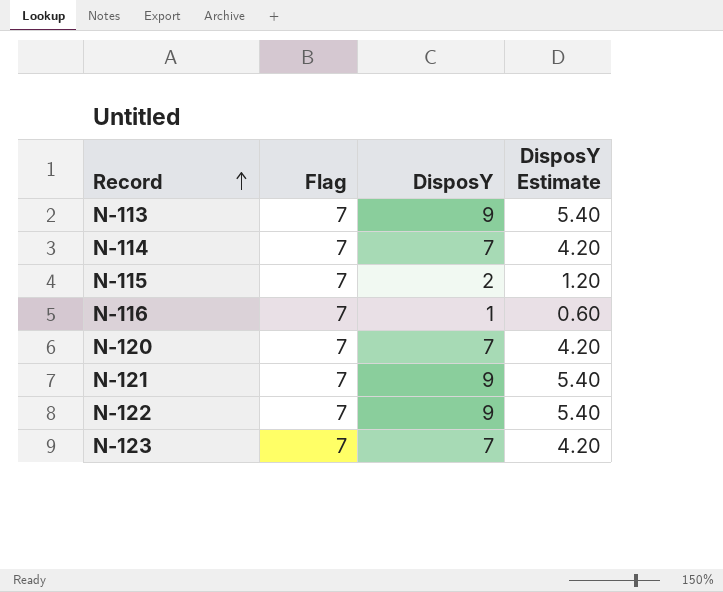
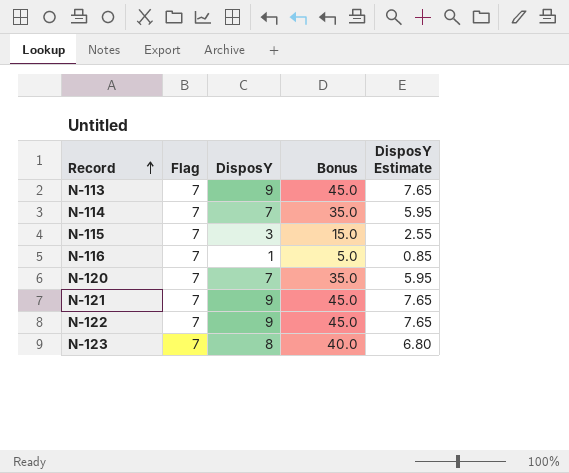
column Bonus | formula: none -> [DisposY] * 5
column DisposY Estimate | formula: [DisposY] * 0.6 -> [DisposY] * 0.85
N-115 | DisposY: 2 -> 3
N-123 | DisposY: 7 -> 8

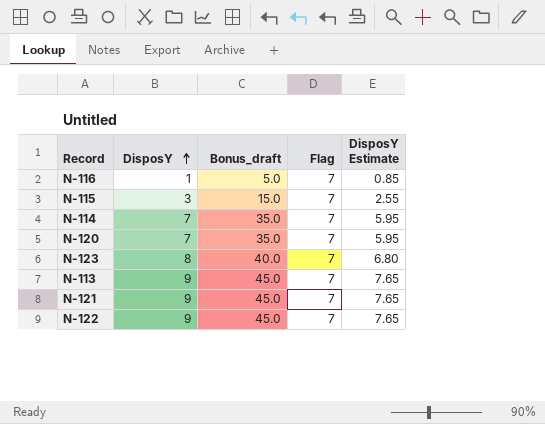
row order: Record ascending -> DisposY ascending
column name: Bonus -> Bonus_draft
column Flag | position: 2 -> 4

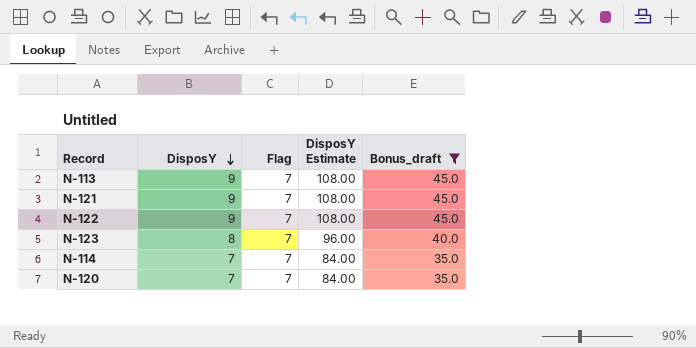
filter: none -> Bonus_draft >= 35.0
row order: DisposY ascending -> DisposY descending
column DisposY Estimate | formula: [DisposY] * 0.85 -> [DisposY] * 12
column Bonus_draft | position: 3 -> 5

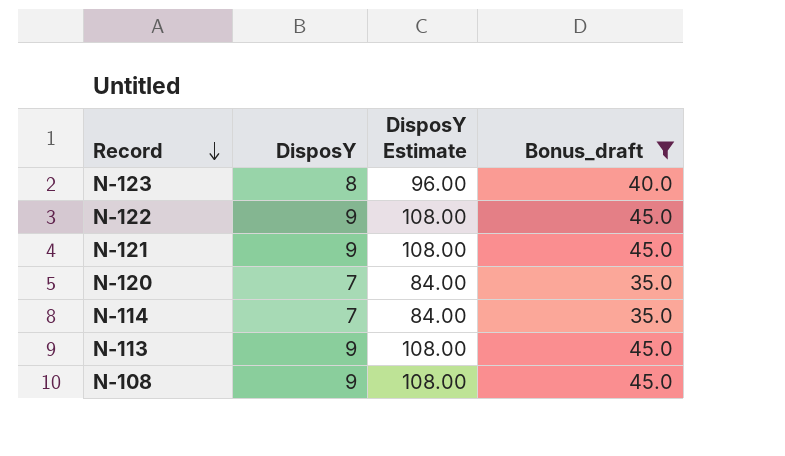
row order: DisposY descending -> Record descending
column Flag | position: 3 -> none
row N-108: none -> 9 | 108.00 | 45.0

